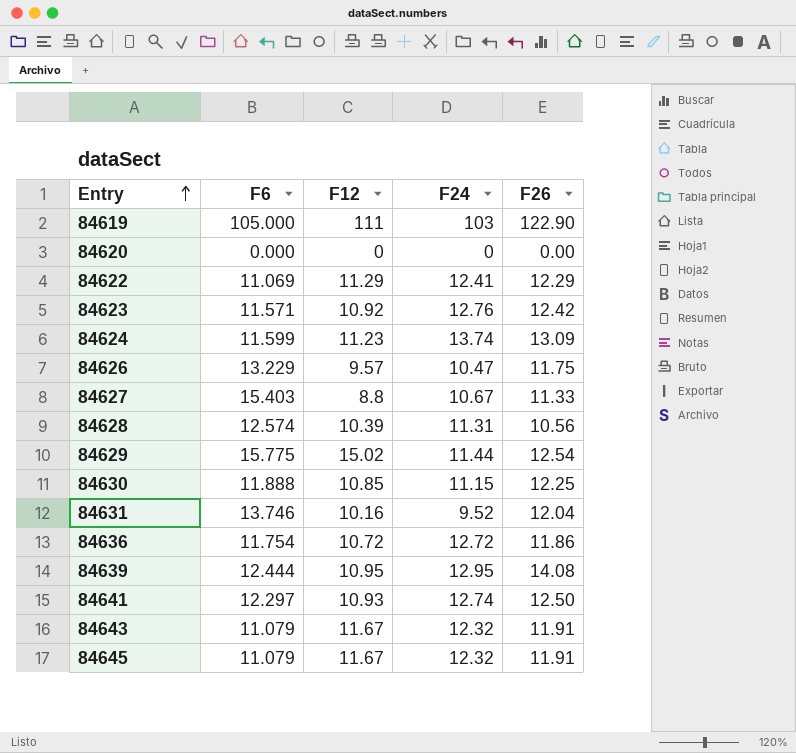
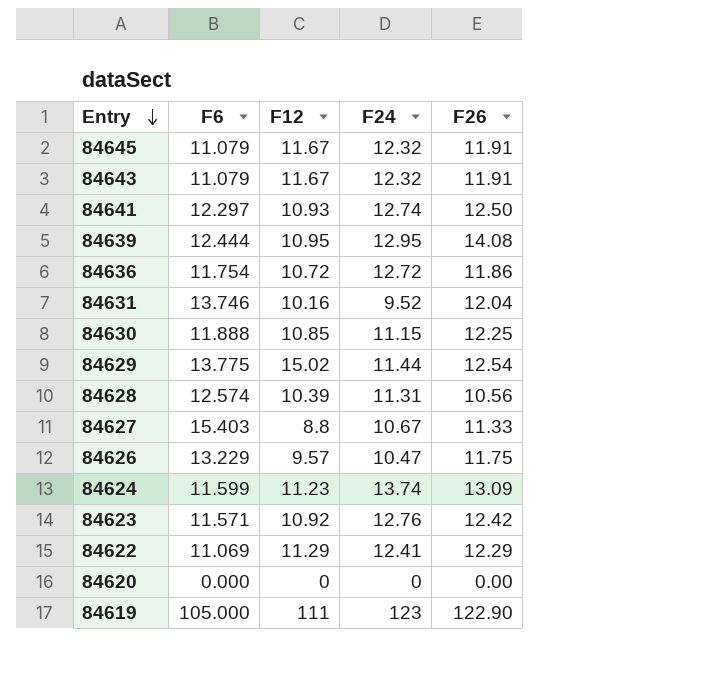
row order: Entry ascending -> Entry descending
84629 | F6: 15.775 -> 13.775
84619 | F24: 103 -> 123

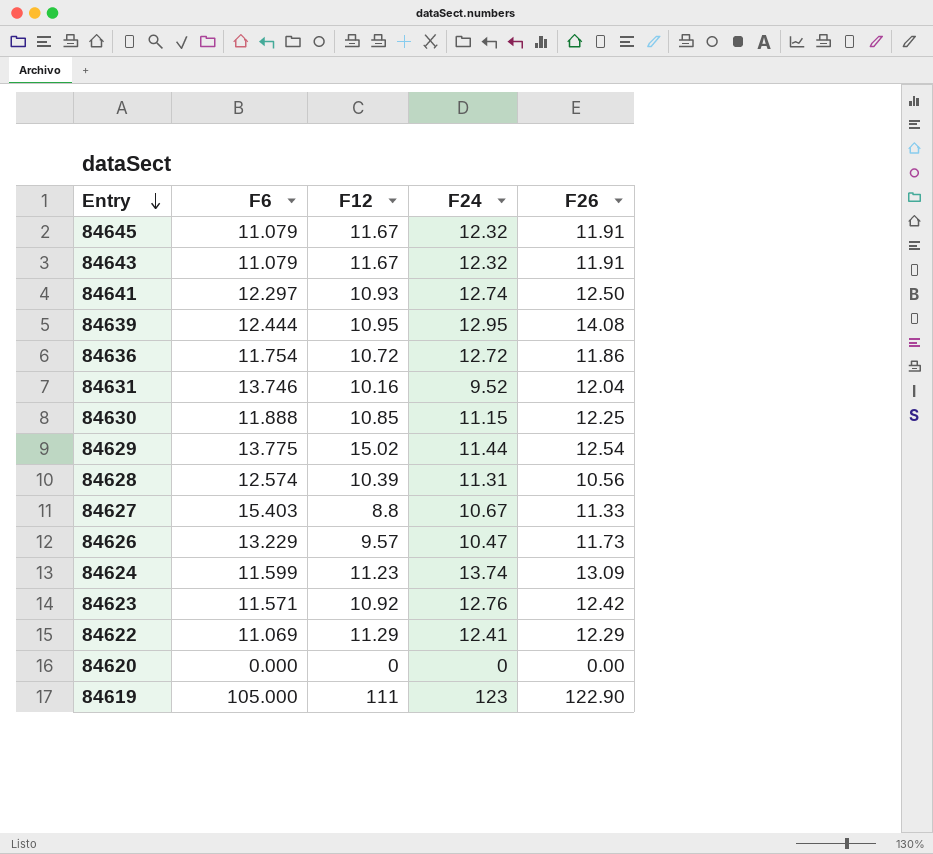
84626 | F26: 11.75 -> 11.73

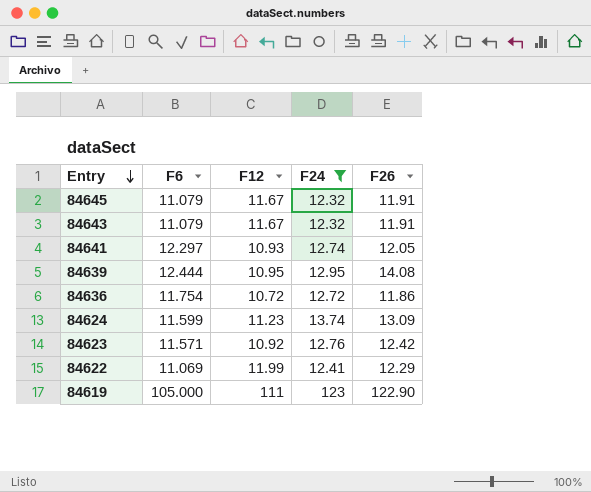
filter: none -> F24 >= 12.32
84641 | F26: 12.50 -> 12.05
84622 | F12: 11.29 -> 11.99

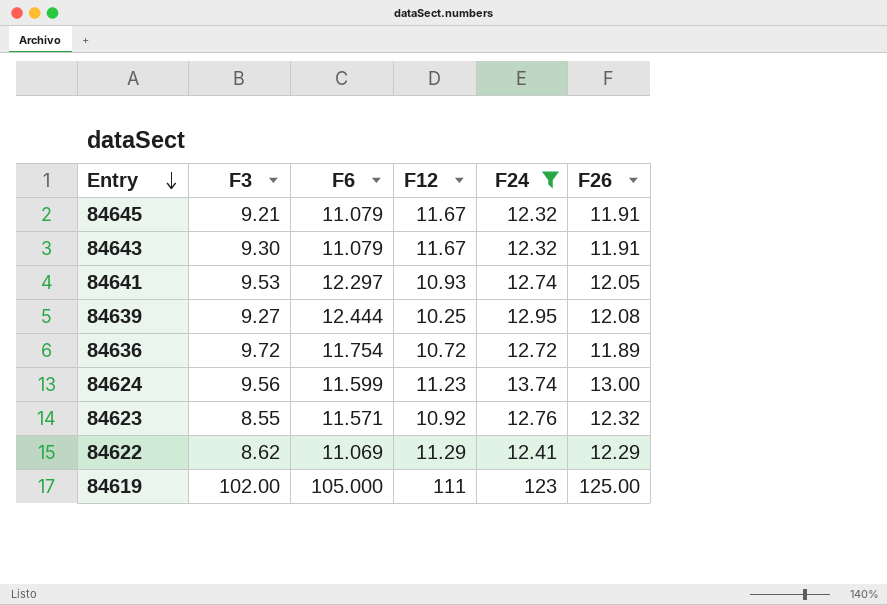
column F3 | position: none -> 2
84639 | F12: 10.95 -> 10.25
84639 | F26: 14.08 -> 12.08
84636 | F26: 11.86 -> 11.89
84624 | F26: 13.09 -> 13.00
84623 | F26: 12.42 -> 12.32
84622 | F12: 11.99 -> 11.29
84619 | F26: 122.90 -> 125.00

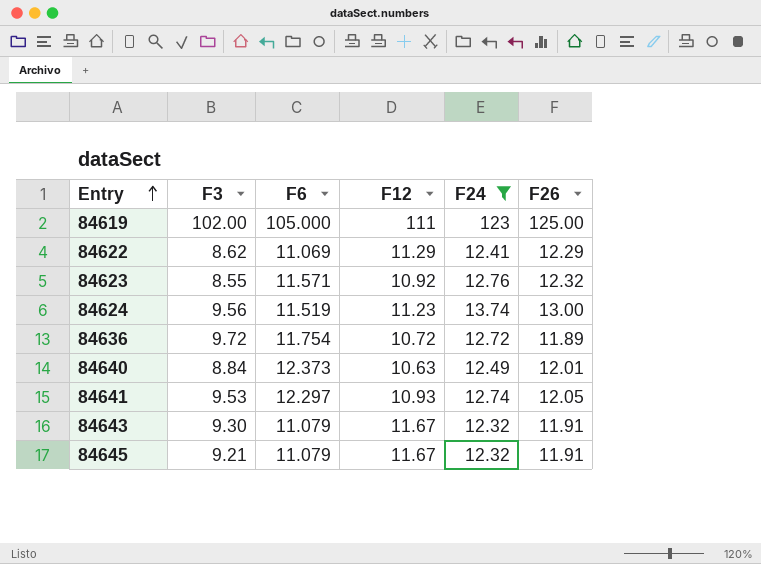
row order: Entry descending -> Entry ascending
row 84639: 9.27 | 12.444 | 10.25 | 12.95 | 12.08 -> none
84624 | F6: 11.599 -> 11.519
row 84640: none -> 8.84 | 12.373 | 10.63 | 12.49 | 12.01

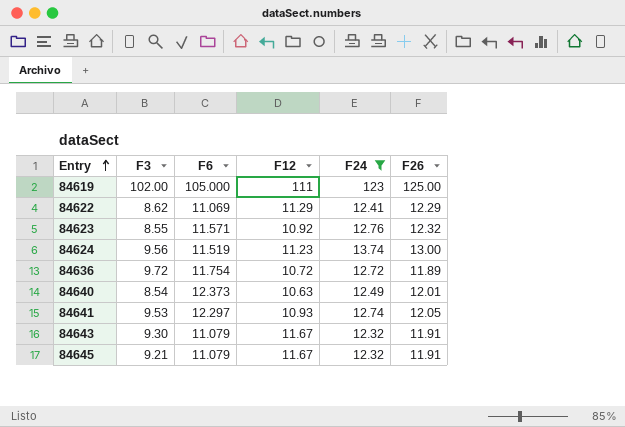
84640 | F3: 8.84 -> 8.54

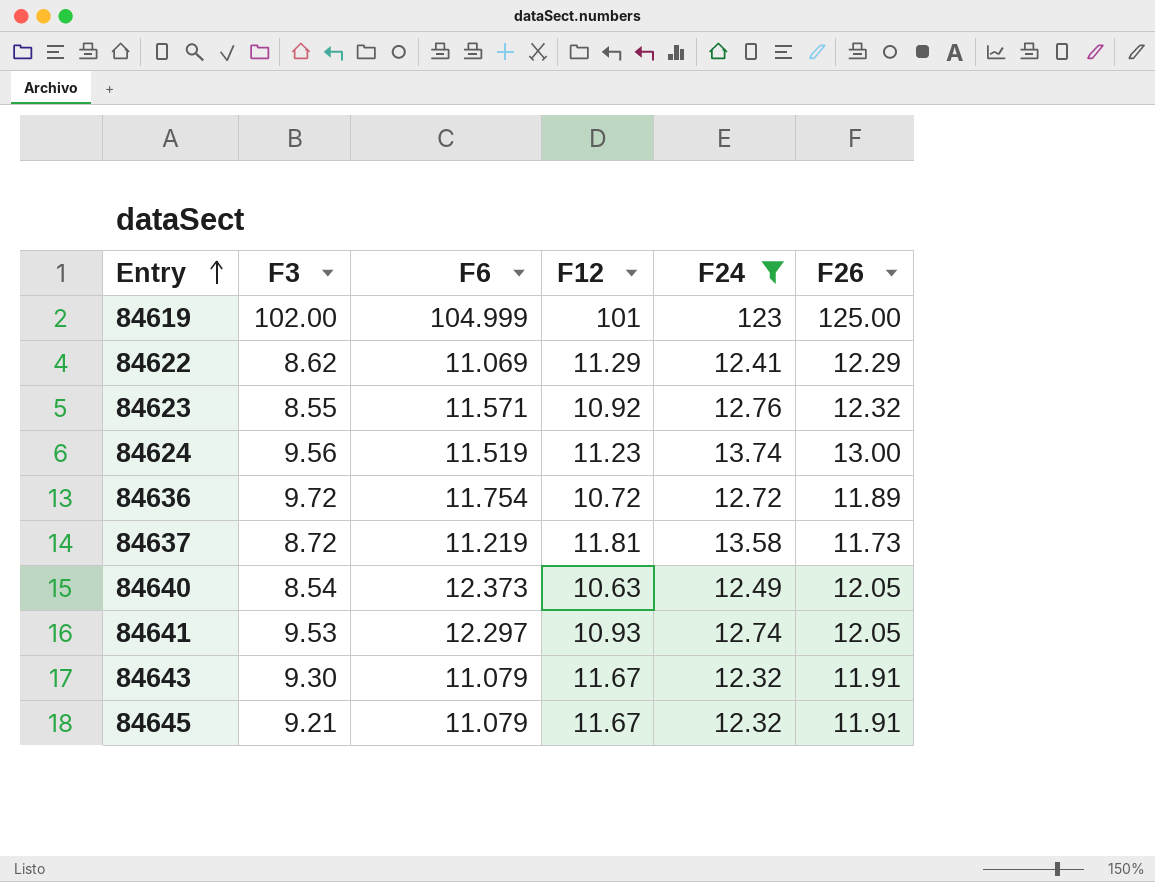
84619 | F6: 105.000 -> 104.999
84619 | F12: 111 -> 101
row 84637: none -> 8.72 | 11.219 | 11.81 | 13.58 | 11.73
84640 | F26: 12.01 -> 12.05

